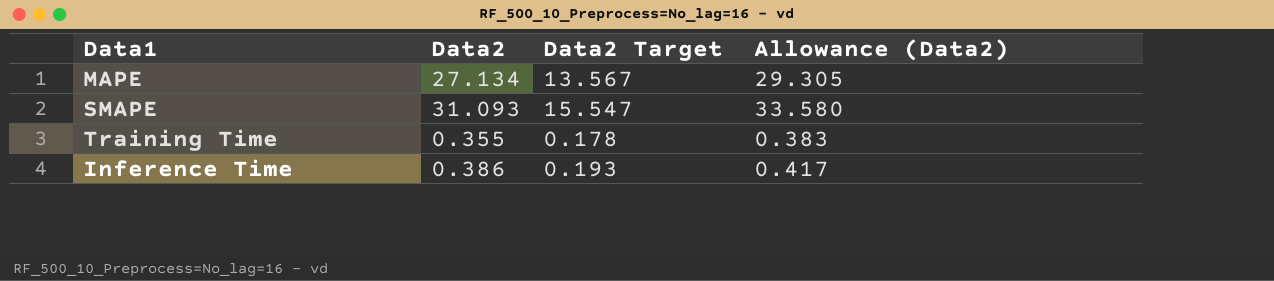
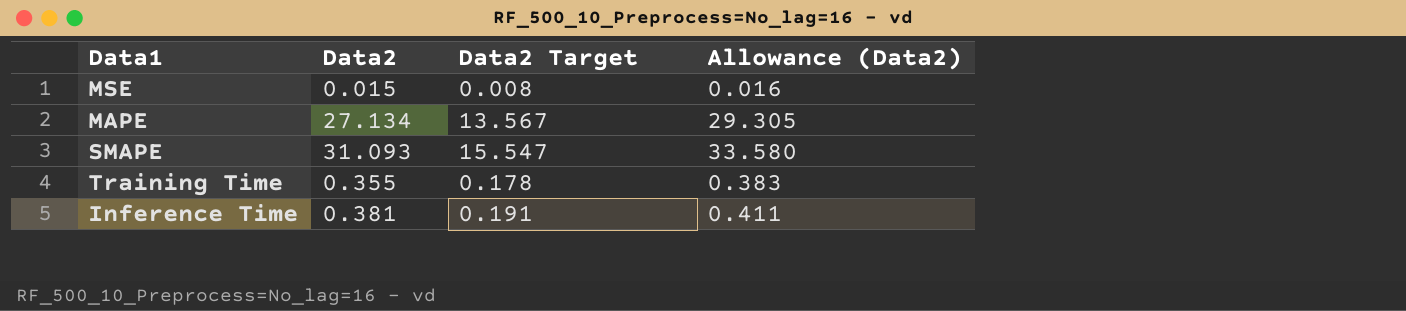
row MSE: none -> 0.015 | 0.008 | 0.016
Inference Time | Data2: 0.386 -> 0.381
Inference Time | Data2 Target: 0.193 -> 0.191
Inference Time | Allowance (Data2): 0.417 -> 0.411

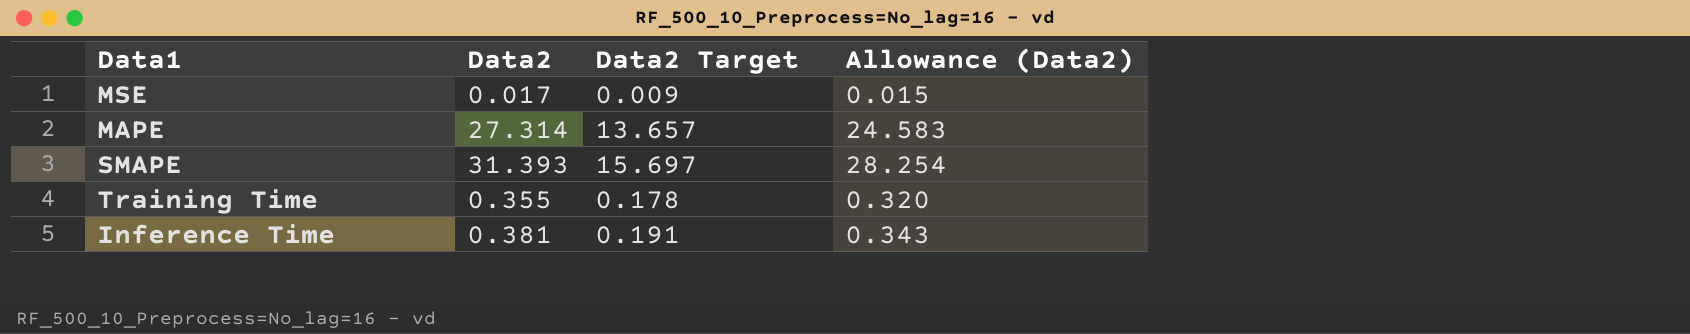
column Allowance (Data2) | formula: [Data2] * 1.08 -> [Data2] * 0.9
MSE | Data2: 0.015 -> 0.017
MSE | Data2 Target: 0.008 -> 0.009
MAPE | Data2: 27.134 -> 27.314
MAPE | Data2 Target: 13.567 -> 13.657
SMAPE | Data2: 31.093 -> 31.393
SMAPE | Data2 Target: 15.547 -> 15.697

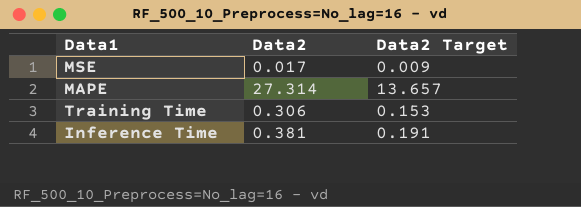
column Allowance (Data2) | formula: [Data2] * 0.9 -> none
row SMAPE: 31.393 | 15.697 | 28.254 -> none
Training Time | Data2: 0.355 -> 0.306
Training Time | Data2 Target: 0.178 -> 0.153

